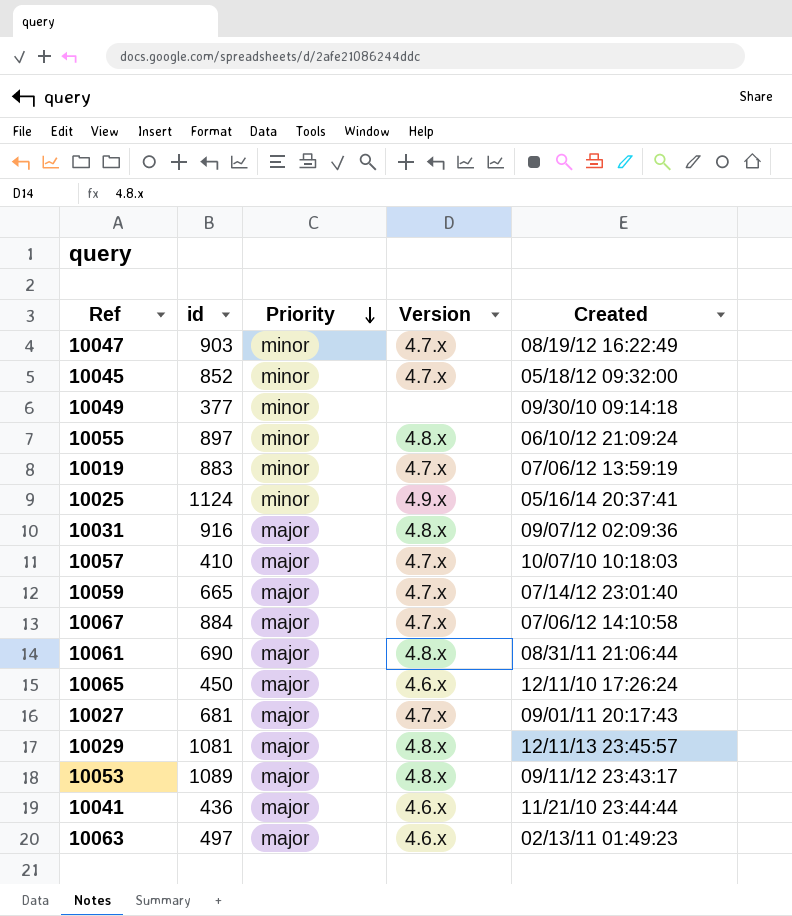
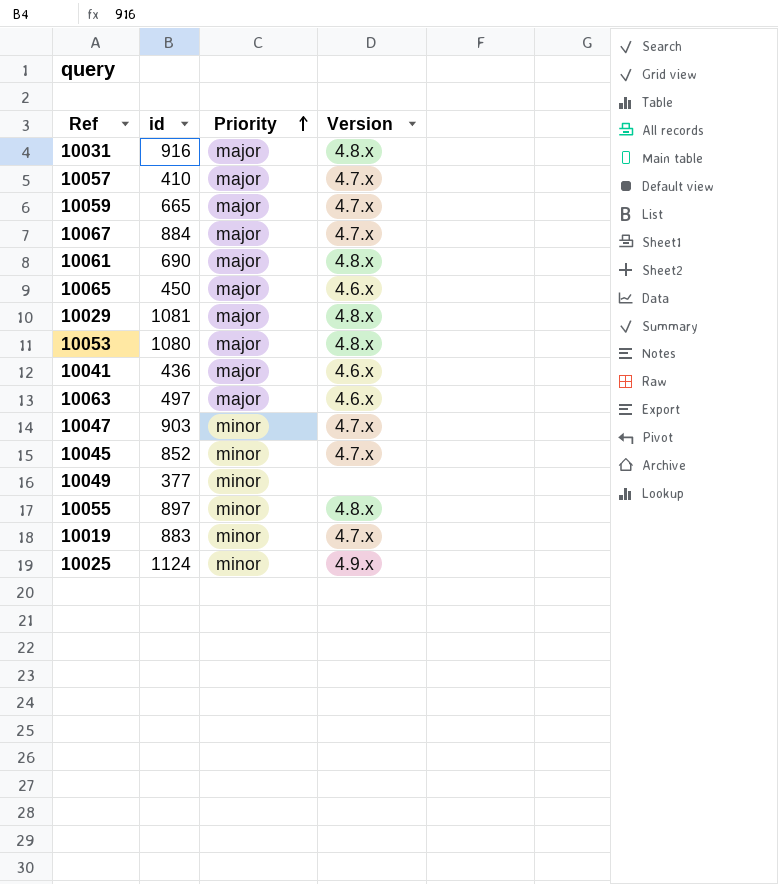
row order: Priority descending -> Priority ascending
column Created | position: 5 -> none
row 10027: 681 | major | 4.7.x | 09/01/11 20:17:43 -> none
10053 | id: 1089 -> 1080

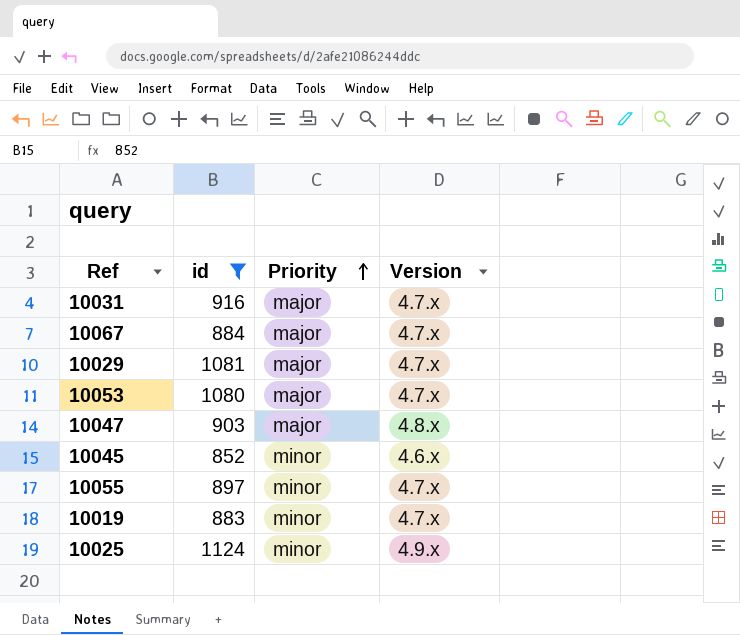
filter: none -> id >= 852
10031 | Version: 4.8.x -> 4.7.x
10029 | Version: 4.8.x -> 4.7.x
10053 | Version: 4.8.x -> 4.7.x
10047 | Priority: minor -> major
10047 | Version: 4.7.x -> 4.8.x
10045 | Version: 4.7.x -> 4.6.x
10055 | Version: 4.8.x -> 4.7.x

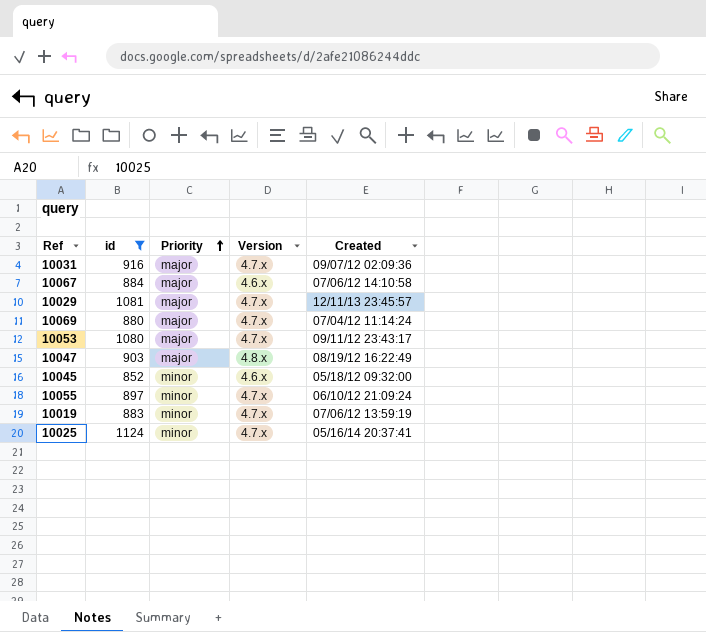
column Created | position: none -> 5
10067 | Version: 4.7.x -> 4.6.x
row 10069: none -> 880 | major | 4.7.x | 07/04/12 11:14:24
10025 | Version: 4.9.x -> 4.7.x

